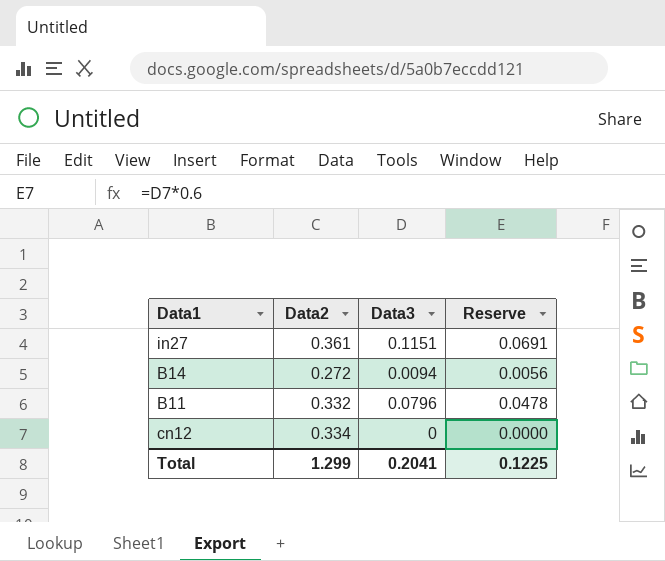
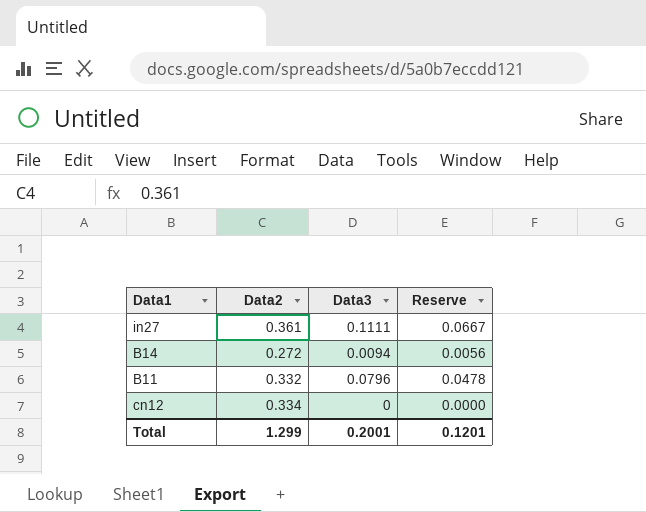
in27 | Data3: 0.1151 -> 0.1111
in27 | Reserve: 0.0691 -> 0.0667
Total | Data3: 0.2041 -> 0.2001
Total | Reserve: 0.1225 -> 0.1201

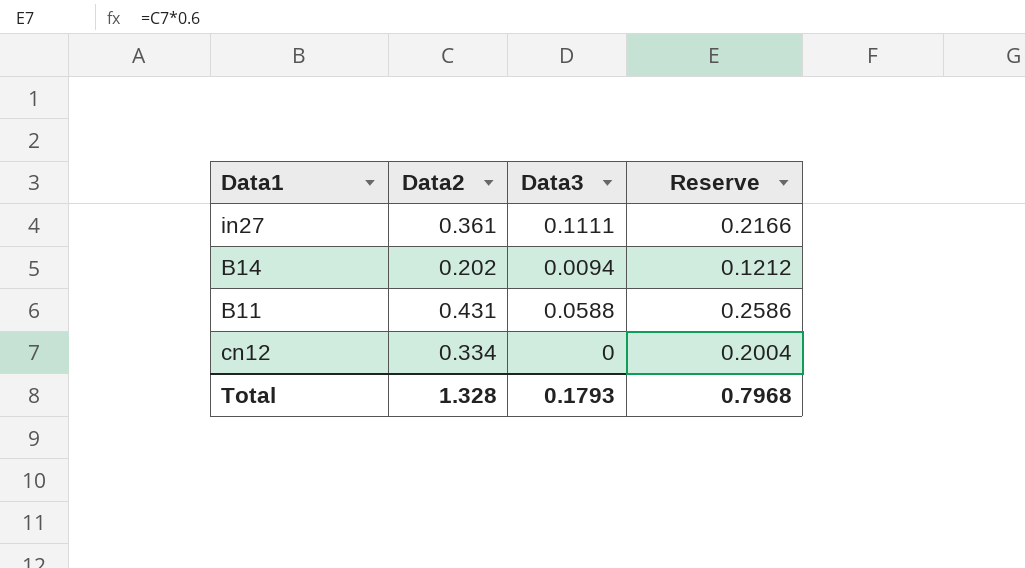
column Reserve | formula: [Data3] * 0.6 -> [Data2] * 0.6
B14 | Data2: 0.272 -> 0.202
B11 | Data2: 0.332 -> 0.431
B11 | Data3: 0.0796 -> 0.0588
Total | Data2: 1.299 -> 1.328
Total | Data3: 0.2001 -> 0.1793
Total | Reserve: 0.1201 -> 0.7968

